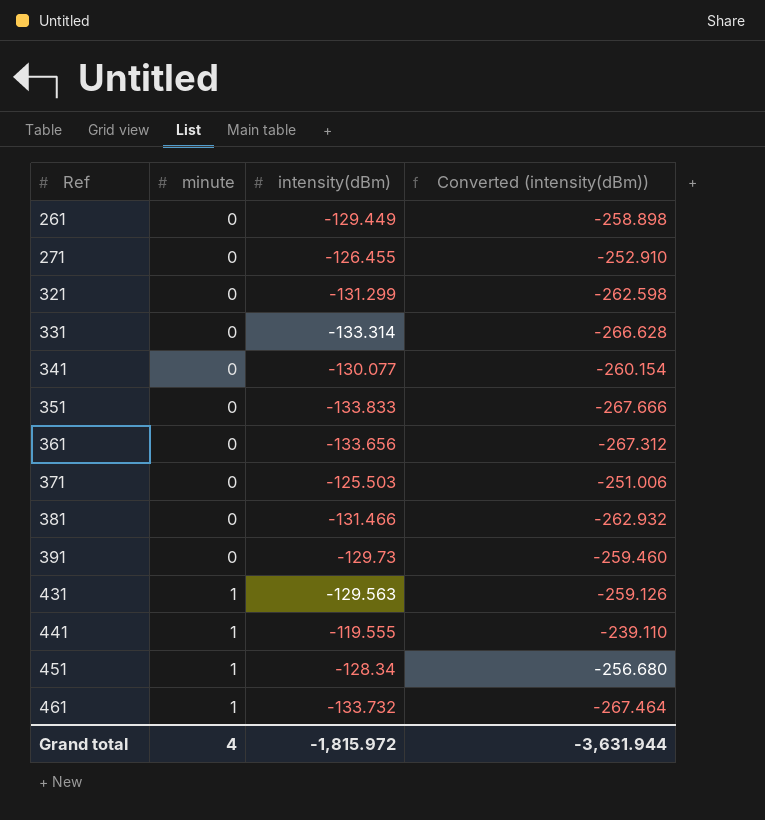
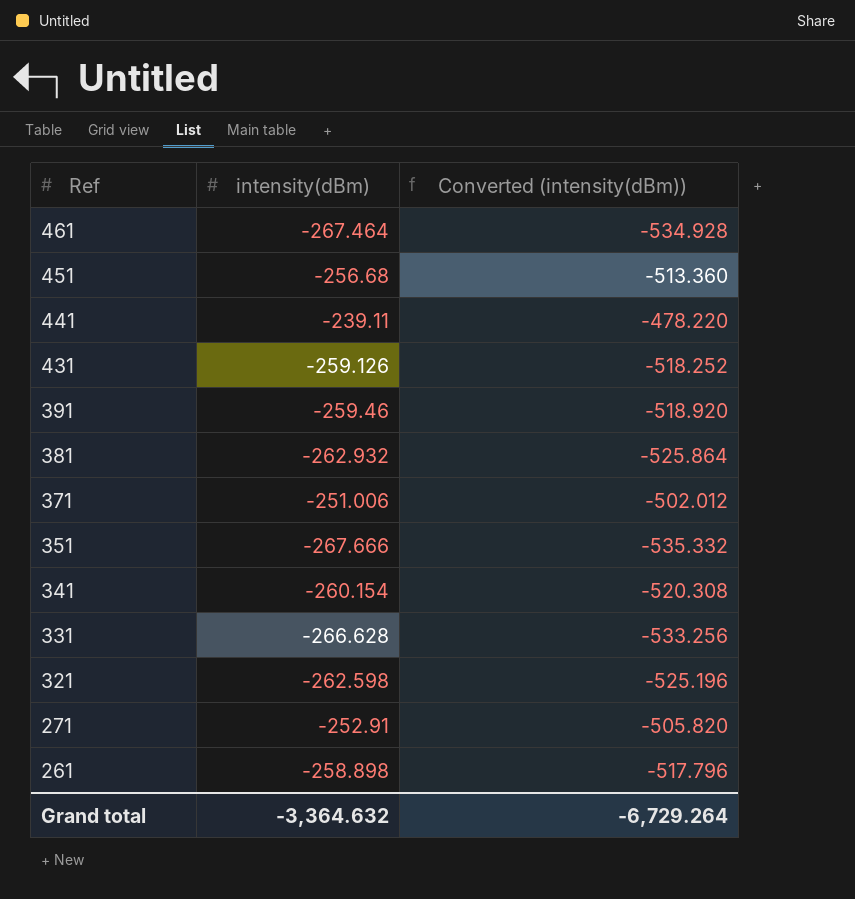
row order: Ref ascending -> Ref descending
column minute | position: 2 -> none
row 361: 0 | -133.656 | -267.312 -> none
461 | intensity(dBm): -133.732 -> -267.464
461 | Converted (intensity(dBm)): -267.464 -> -534.928
451 | intensity(dBm): -128.34 -> -256.68
451 | Converted (intensity(dBm)): -256.680 -> -513.360
441 | intensity(dBm): -119.555 -> -239.11
441 | Converted (intensity(dBm)): -239.110 -> -478.220
431 | intensity(dBm): -129.563 -> -259.126
431 | Converted (intensity(dBm)): -259.126 -> -518.252
391 | intensity(dBm): -129.73 -> -259.46
391 | Converted (intensity(dBm)): -259.460 -> -518.920
381 | intensity(dBm): -131.466 -> -262.932
381 | Converted (intensity(dBm)): -262.932 -> -525.864
371 | intensity(dBm): -125.503 -> -251.006
371 | Converted (intensity(dBm)): -251.006 -> -502.012
351 | intensity(dBm): -133.833 -> -267.666
351 | Converted (intensity(dBm)): -267.666 -> -535.332
341 | intensity(dBm): -130.077 -> -260.154
341 | Converted (intensity(dBm)): -260.154 -> -520.308
331 | intensity(dBm): -133.314 -> -266.628
331 | Converted (intensity(dBm)): -266.628 -> -533.256
321 | intensity(dBm): -131.299 -> -262.598
321 | Converted (intensity(dBm)): -262.598 -> -525.196
271 | intensity(dBm): -126.455 -> -252.91
271 | Converted (intensity(dBm)): -252.910 -> -505.820
261 | intensity(dBm): -129.449 -> -258.898
261 | Converted (intensity(dBm)): -258.898 -> -517.796
Grand total | intensity(dBm): -1,815.972 -> -3,364.632
Grand total | Converted (intensity(dBm)): -3,631.944 -> -6,729.264

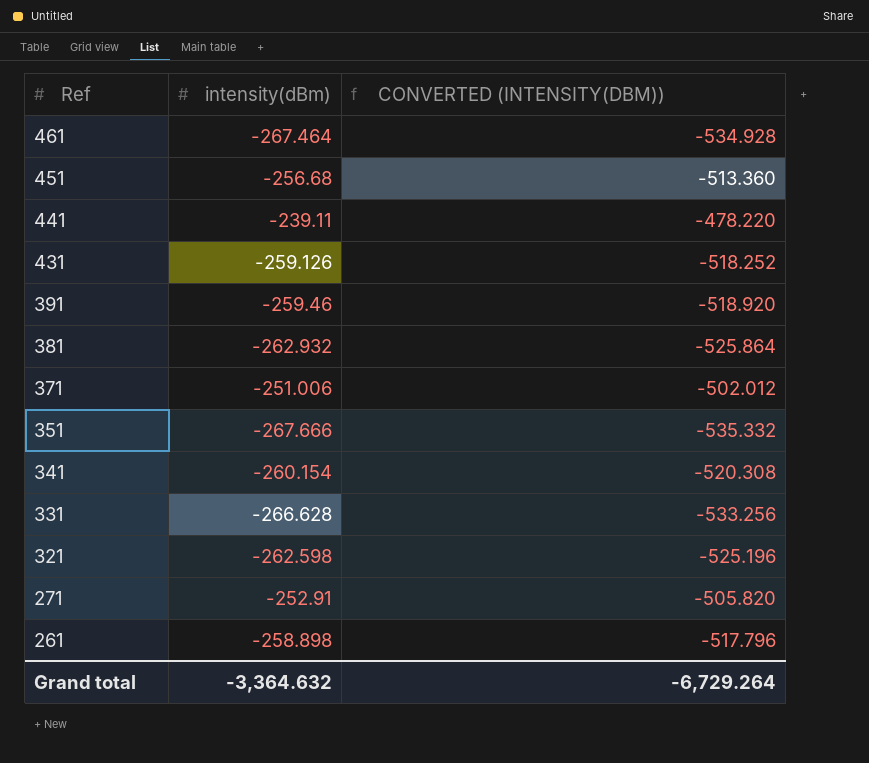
column name: Converted (intensity(dBm)) -> CONVERTED (INTENSITY(DBM))

